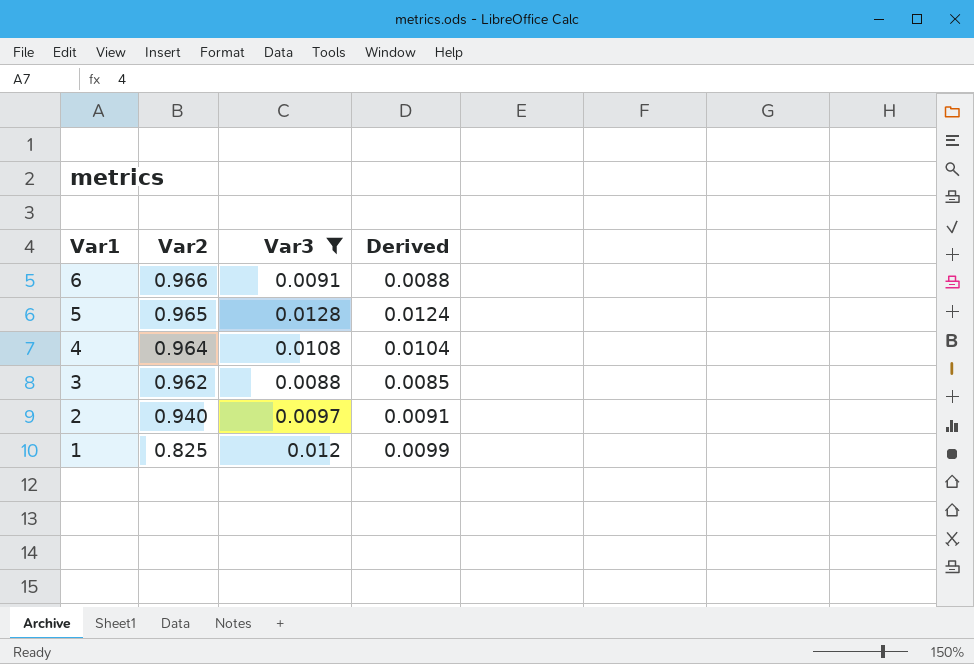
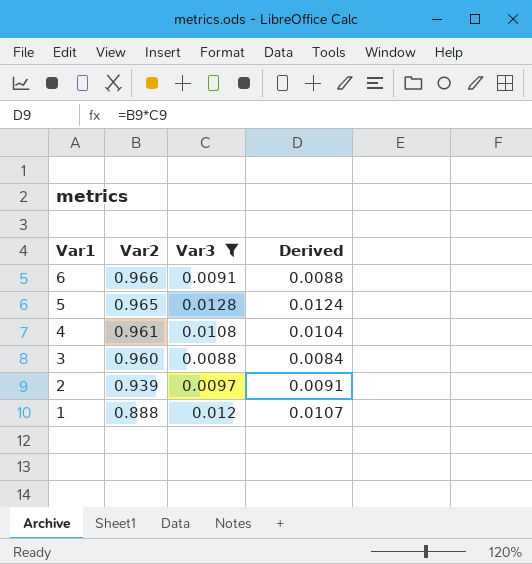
4 | Var2: 0.964 -> 0.961
3 | Var2: 0.962 -> 0.960
3 | Derived: 0.0085 -> 0.0084
2 | Var2: 0.940 -> 0.939
1 | Var2: 0.825 -> 0.888
1 | Derived: 0.0099 -> 0.0107

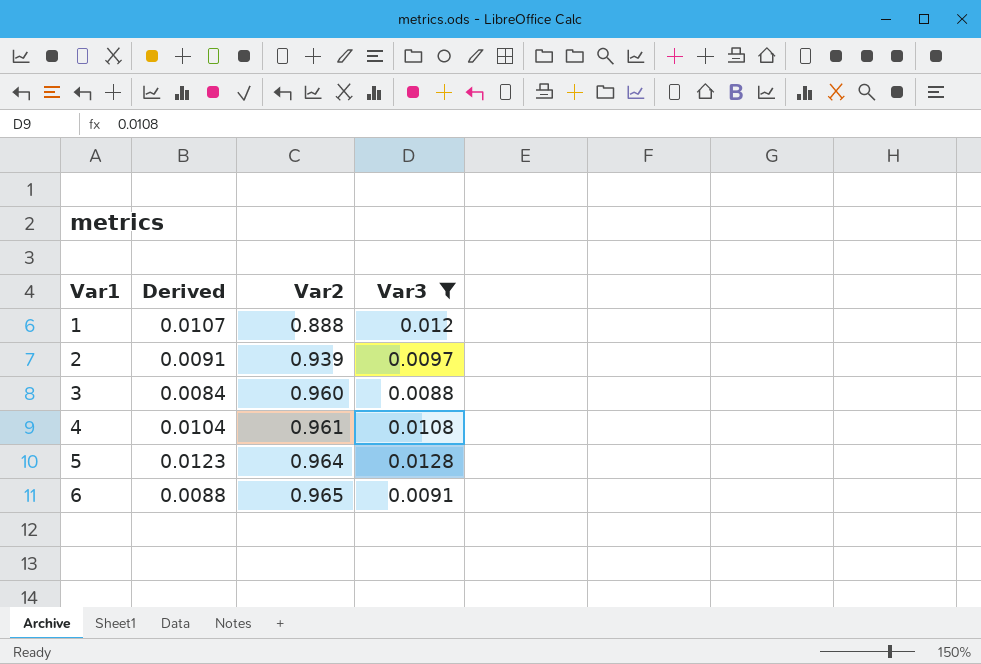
row order: Var1 descending -> Var1 ascending
column Derived | position: 4 -> 2
5 | Derived: 0.0124 -> 0.0123
5 | Var2: 0.965 -> 0.964
6 | Var2: 0.966 -> 0.965

